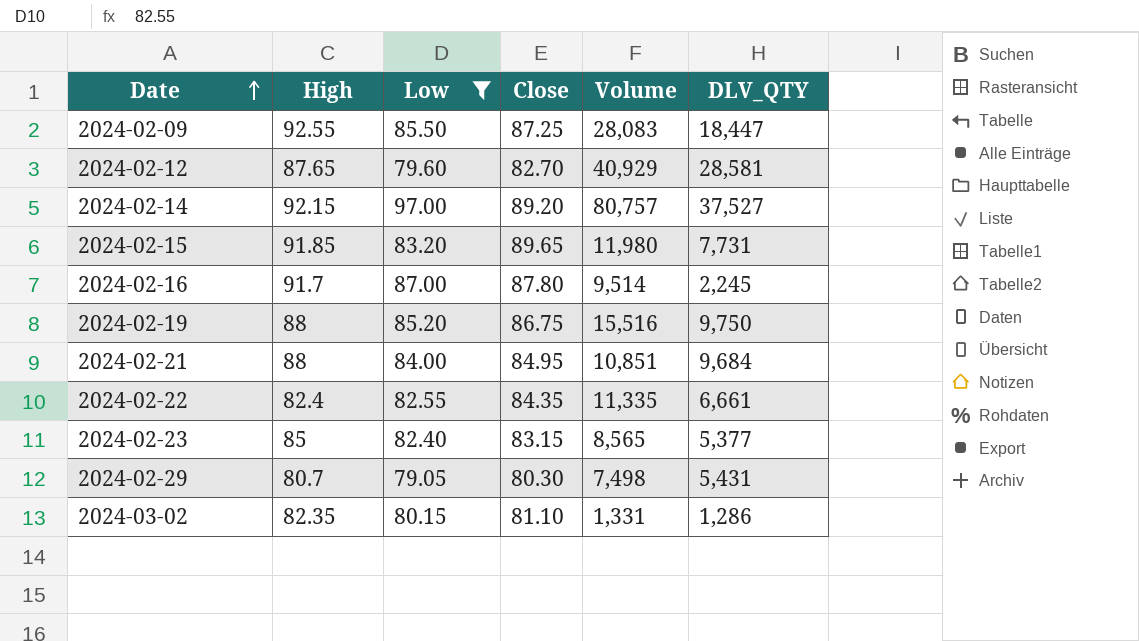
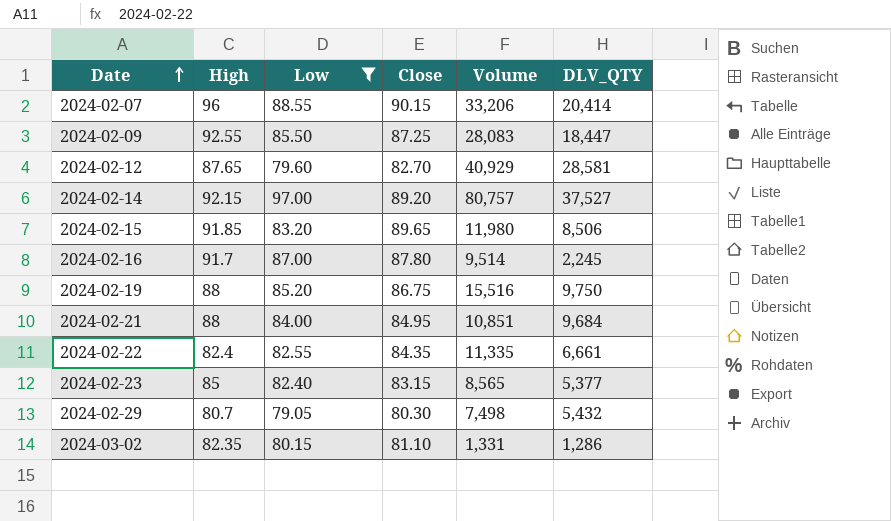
row 2024-02-07: none -> 96 | 88.55 | 90.15 | 33,206 | 20,414
2024-02-15 | DLV_QTY: 7,731 -> 8,506
2024-02-29 | DLV_QTY: 5,431 -> 5,432

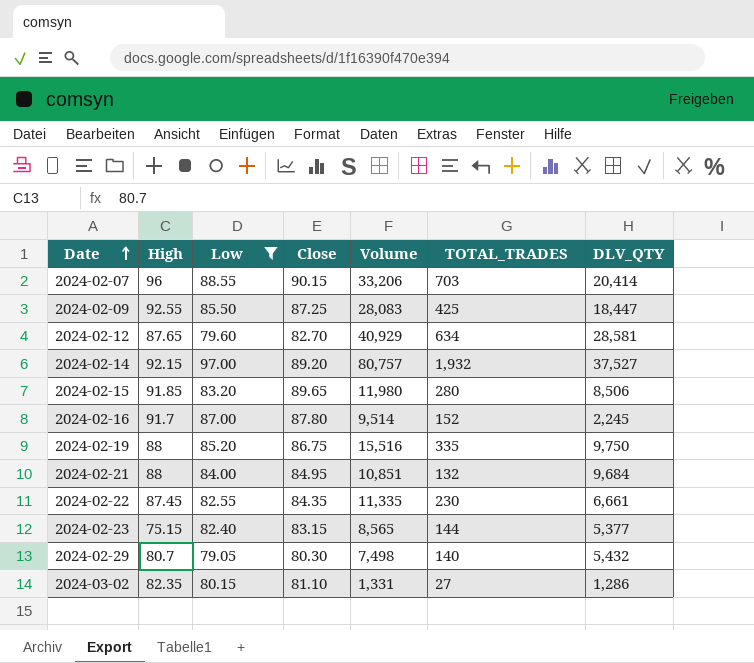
column TOTAL_TRADES | position: none -> 6
2024-02-22 | High: 82.4 -> 87.45
2024-02-23 | High: 85 -> 75.15

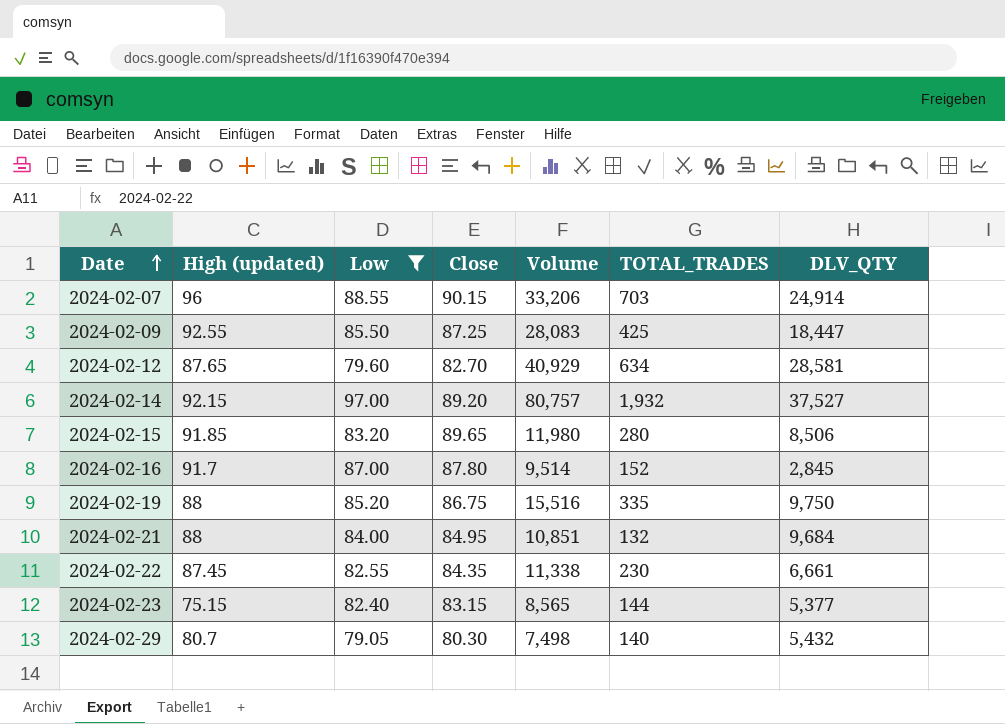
column name: High -> High (updated)
row 2024-03-02: 82.35 | 80.15 | 81.10 | 1,331 | 27 | 1,286 -> none
2024-02-07 | DLV_QTY: 20,414 -> 24,914
2024-02-16 | DLV_QTY: 2,245 -> 2,845
2024-02-22 | Volume: 11,335 -> 11,338

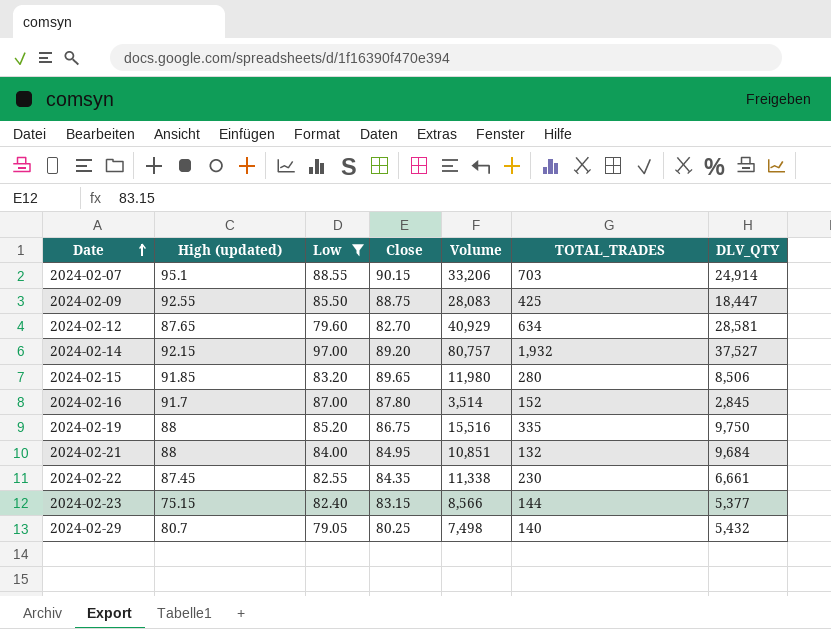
2024-02-07 | High (updated): 96 -> 95.1
2024-02-09 | Close: 87.25 -> 88.75
2024-02-16 | Volume: 9,514 -> 3,514
2024-02-23 | Volume: 8,565 -> 8,566
2024-02-29 | Close: 80.30 -> 80.25

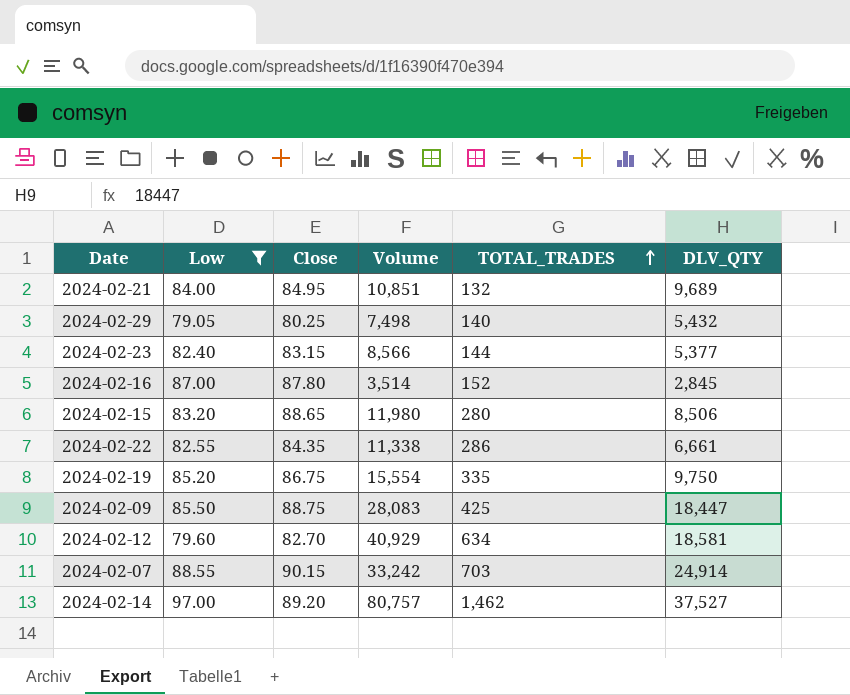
row order: Date ascending -> TOTAL_TRADES ascending
column High (updated) | position: 2 -> none
2024-02-21 | DLV_QTY: 9,684 -> 9,689
2024-02-15 | Close: 89.65 -> 88.65
2024-02-22 | TOTAL_TRADES: 230 -> 286
2024-02-19 | Volume: 15,516 -> 15,554
2024-02-12 | DLV_QTY: 28,581 -> 18,581
2024-02-07 | Volume: 33,206 -> 33,242
2024-02-14 | TOTAL_TRADES: 1,932 -> 1,462

